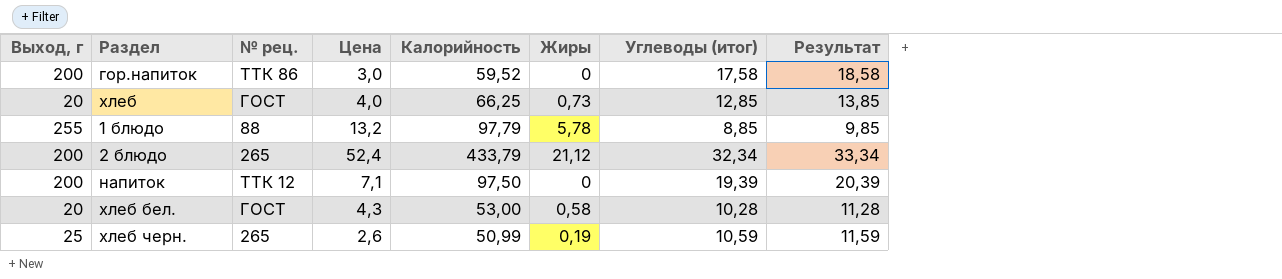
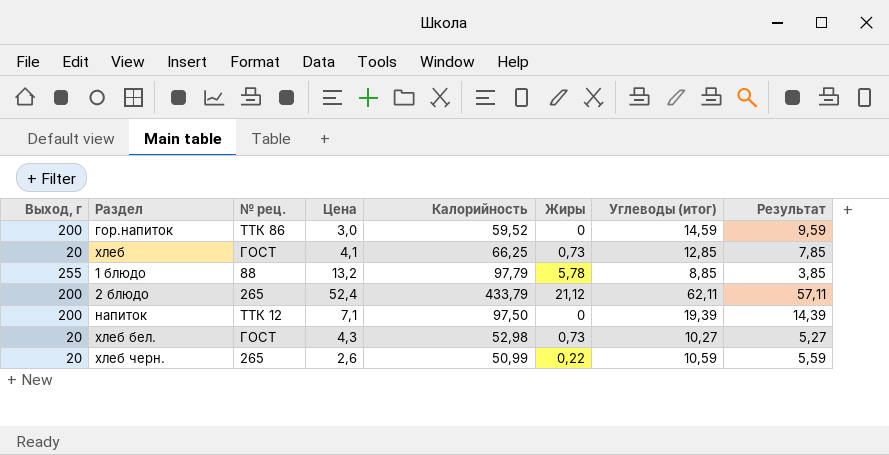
column Результат | formula: [Углеводы (итог)] + 1 -> [Углеводы (итог)] - 5
гор.напиток | Углеводы (итог): 17,58 -> 14,59
хлеб | Цена: 4,0 -> 4,1
2 блюдо | Углеводы (итог): 32,34 -> 62,11
хлеб бел. | Калорийность: 53,00 -> 52,98
хлеб бел. | Жиры: 0,58 -> 0,73
хлеб бел. | Углеводы (итог): 10,28 -> 10,27
хлеб черн. | Выход, г: 25 -> 20
хлеб черн. | Жиры: 0,19 -> 0,22

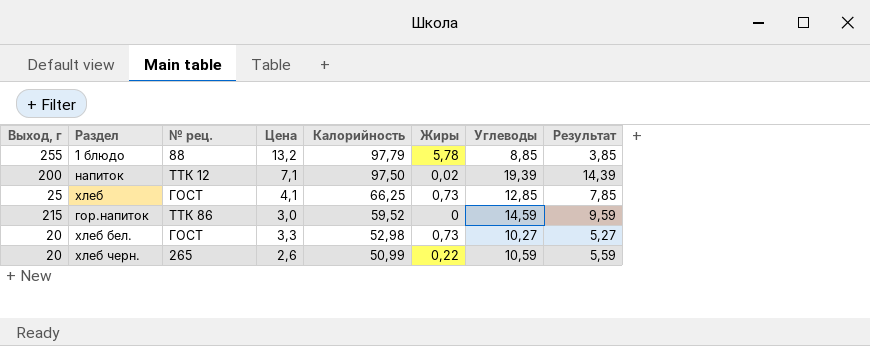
row order: none -> Калорийность descending
column name: Углеводы (итог) -> Углеводы
row 2 блюдо: 200 | 265 | 52,4 | 433,79 | 21,12 | 62,11 | 57,11 -> none
напиток | Жиры: 0 -> 0,02
хлеб | Выход, г: 20 -> 25
гор.напиток | Выход, г: 200 -> 215
хлеб бел. | Цена: 4,3 -> 3,3

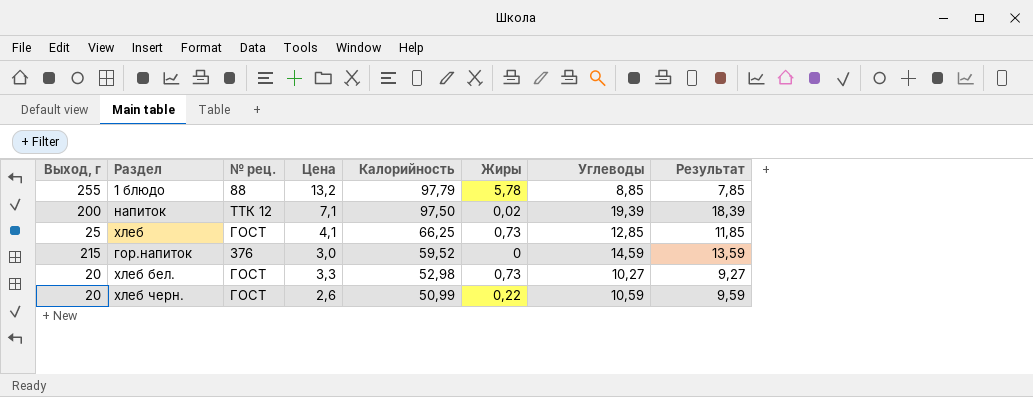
column Результат | formula: [Углеводы] - 5 -> [Углеводы] - 1
гор.напиток | № рец.: ТТК 86 -> 376
хлеб черн. | № рец.: 265 -> ГОСТ

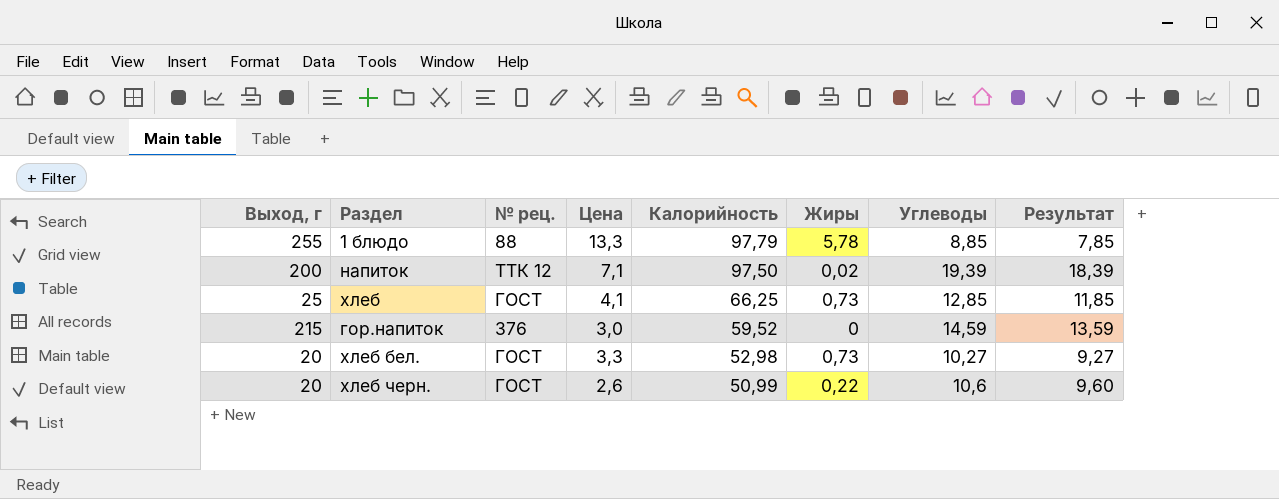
1 блюдо | Цена: 13,2 -> 13,3
хлеб черн. | Углеводы: 10,59 -> 10,6
хлеб черн. | Результат: 9,59 -> 9,60

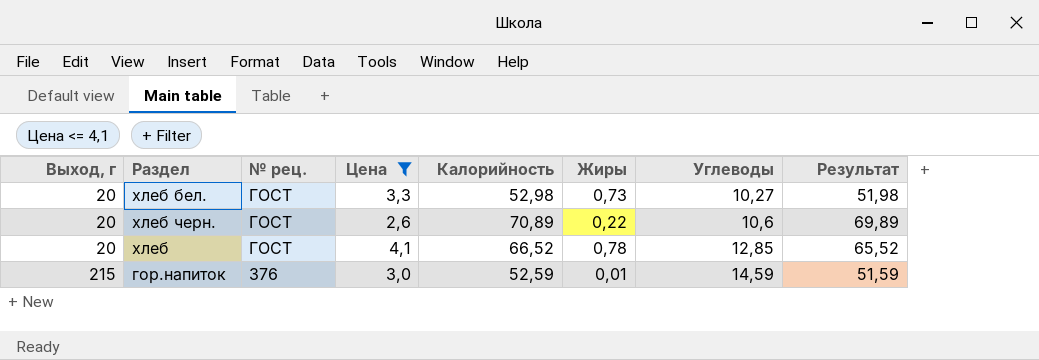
filter: none -> Цена <= 4,1
row order: Калорийность descending -> Выход, г ascending
column Результат | formula: [Углеводы] - 1 -> [Калорийность] - 1
хлеб черн. | Калорийность: 50,99 -> 70,89
хлеб | Выход, г: 25 -> 20
хлеб | Калорийность: 66,25 -> 66,52
хлеб | Жиры: 0,73 -> 0,78
гор.напиток | Калорийность: 59,52 -> 52,59
гор.напиток | Жиры: 0 -> 0,01

